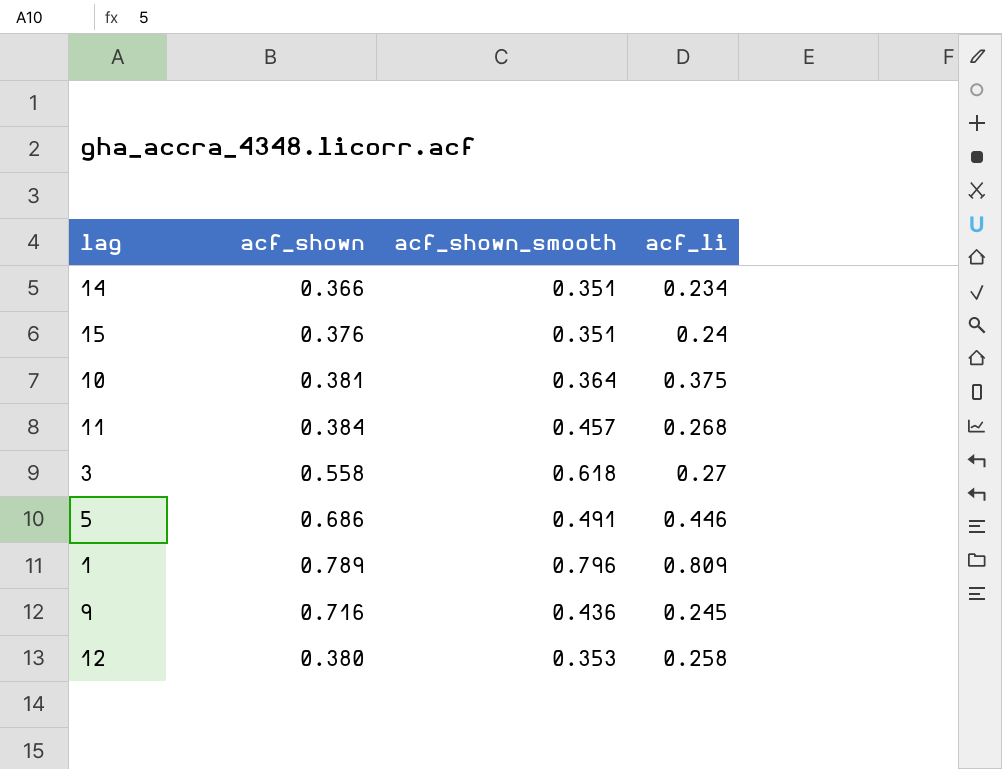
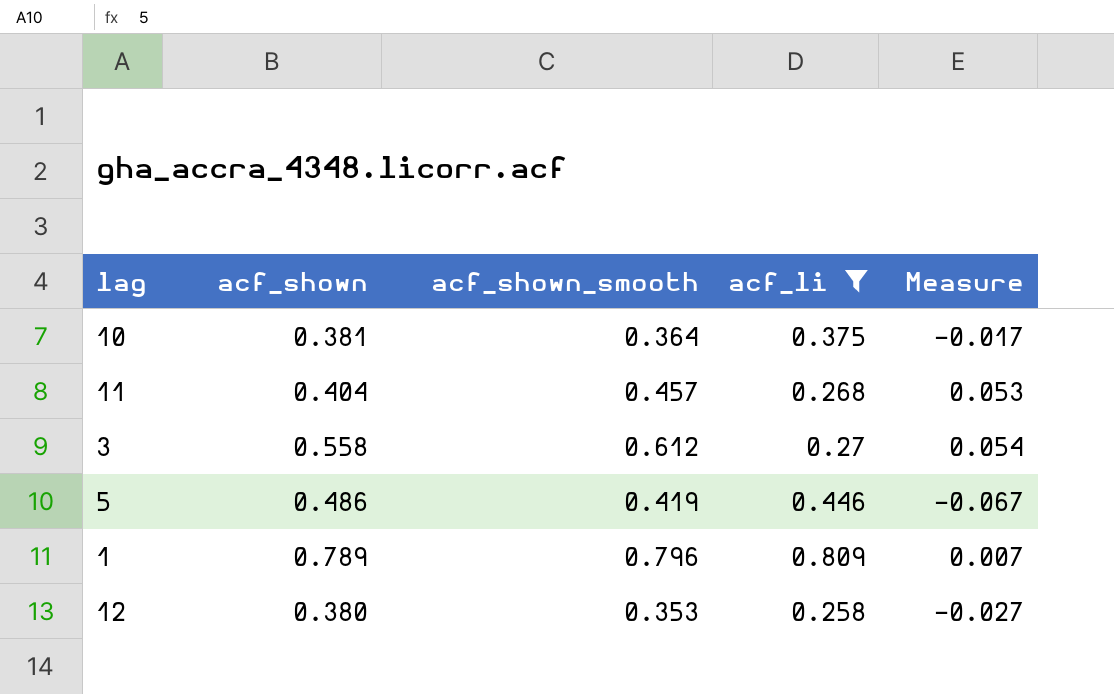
filter: none -> acf_li >= 0.258
column Measure | formula: none -> [acf_shown_smooth] - [acf_shown]
11 | acf_shown: 0.384 -> 0.404
3 | acf_shown_smooth: 0.618 -> 0.612
5 | acf_shown: 0.686 -> 0.486
5 | acf_shown_smooth: 0.491 -> 0.419

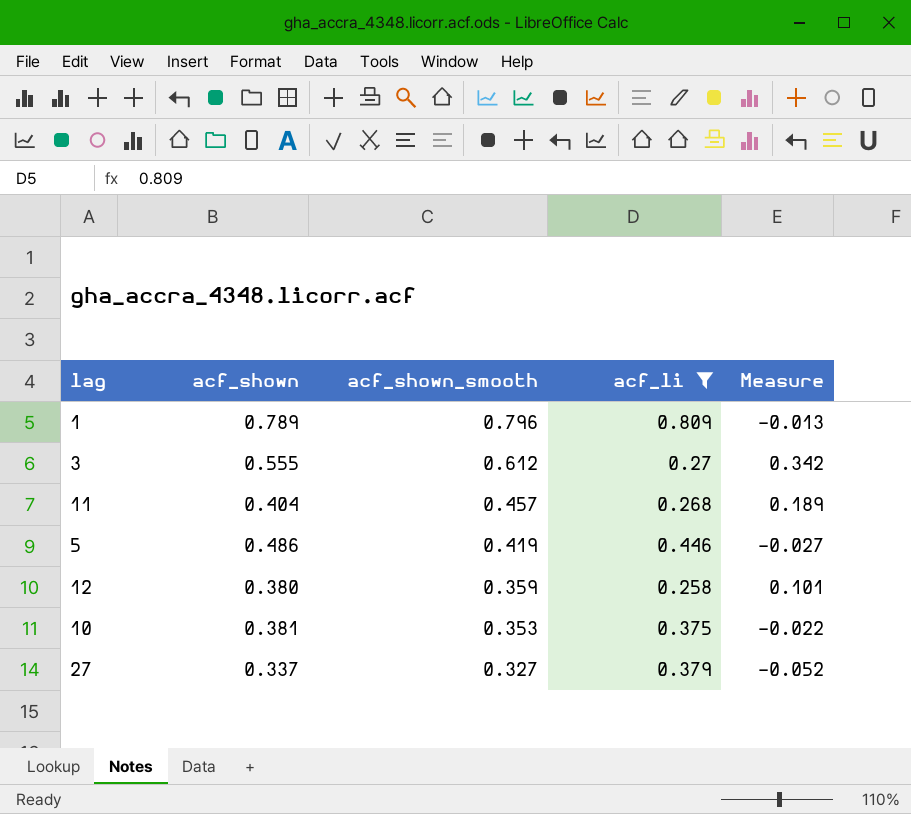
row order: none -> acf_shown_smooth descending
column Measure | formula: [acf_shown_smooth] - [acf_shown] -> [acf_shown_smooth] - [acf_li]
3 | acf_shown: 0.558 -> 0.555
12 | acf_shown_smooth: 0.353 -> 0.359
10 | acf_shown_smooth: 0.364 -> 0.353
row 27: none -> 0.337 | 0.327 | 0.379 | -0.052

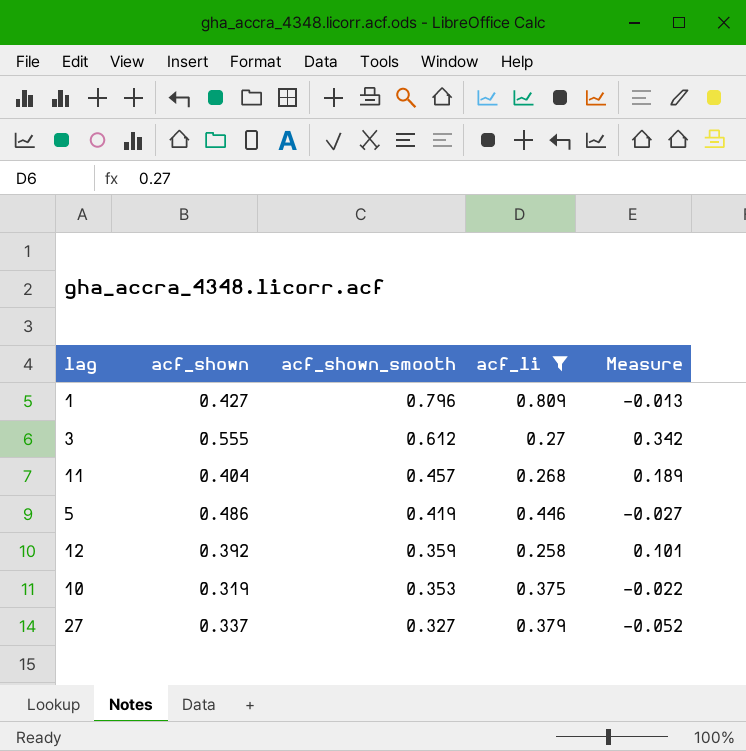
1 | acf_shown: 0.789 -> 0.427
12 | acf_shown: 0.380 -> 0.392
10 | acf_shown: 0.381 -> 0.319

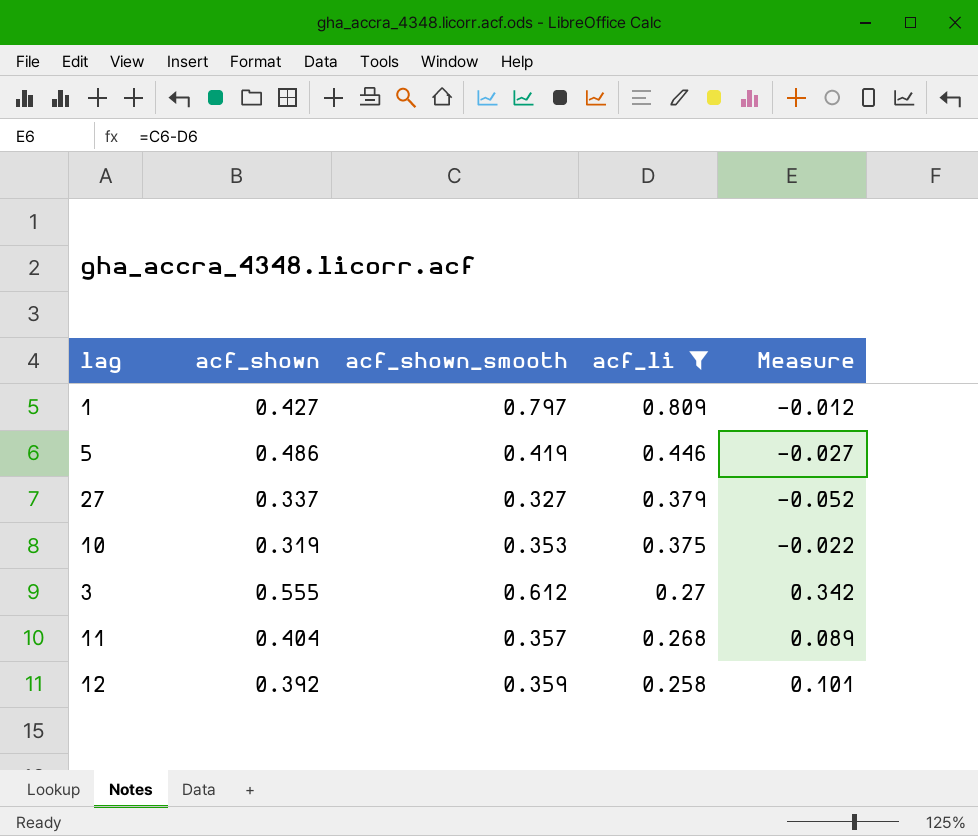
row order: acf_shown_smooth descending -> acf_li descending
1 | acf_shown_smooth: 0.796 -> 0.797
1 | Measure: -0.013 -> -0.012
11 | acf_shown_smooth: 0.457 -> 0.357
11 | Measure: 0.189 -> 0.089

